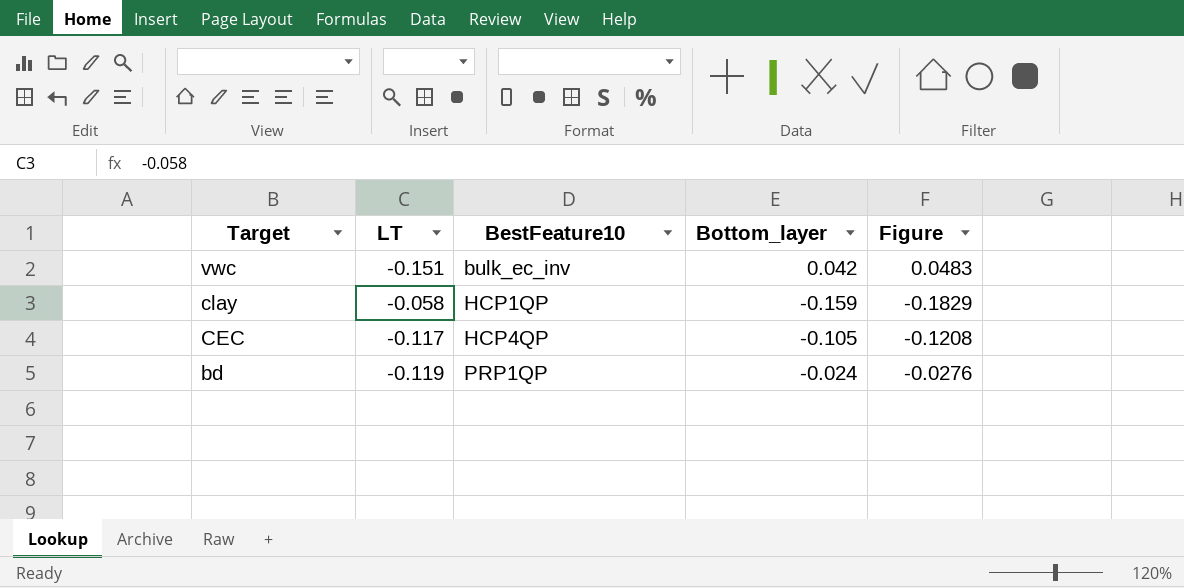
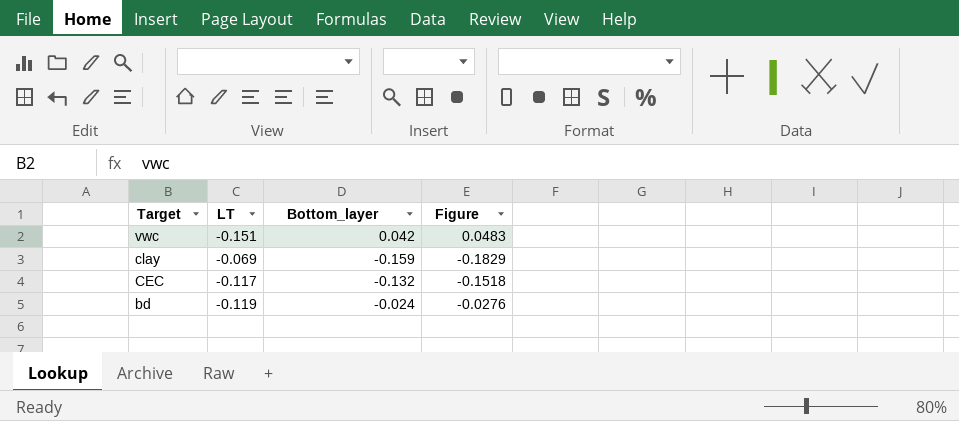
column BestFeature10 | position: 3 -> none
clay | LT: -0.058 -> -0.069
CEC | Bottom_layer: -0.105 -> -0.132
CEC | Figure: -0.1208 -> -0.1518

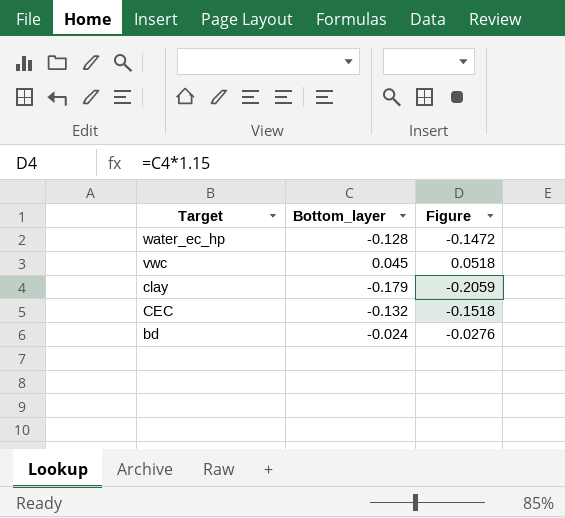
column LT | position: 2 -> none
row water_ec_hp: none -> -0.128 | -0.1472
vwc | Bottom_layer: 0.042 -> 0.045
vwc | Figure: 0.0483 -> 0.0518
clay | Bottom_layer: -0.159 -> -0.179
clay | Figure: -0.1829 -> -0.2059

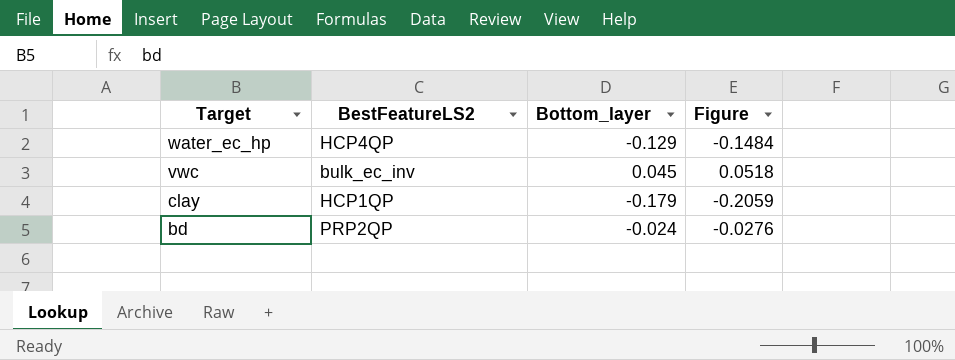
column BestFeatureLS2 | position: none -> 2
row CEC: -0.132 | -0.1518 -> none
water_ec_hp | Bottom_layer: -0.128 -> -0.129
water_ec_hp | Figure: -0.1472 -> -0.1484

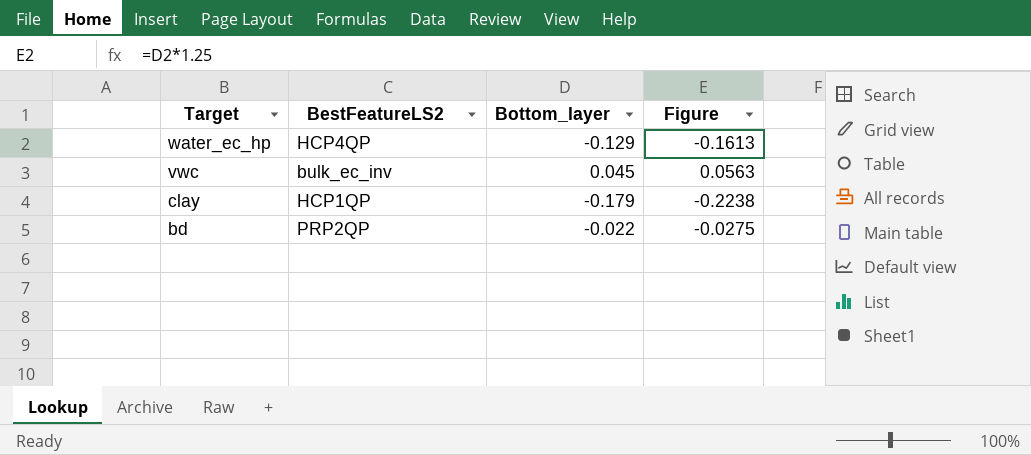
column Figure | formula: [Bottom_layer] * 1.15 -> [Bottom_layer] * 1.25
bd | Bottom_layer: -0.024 -> -0.022

